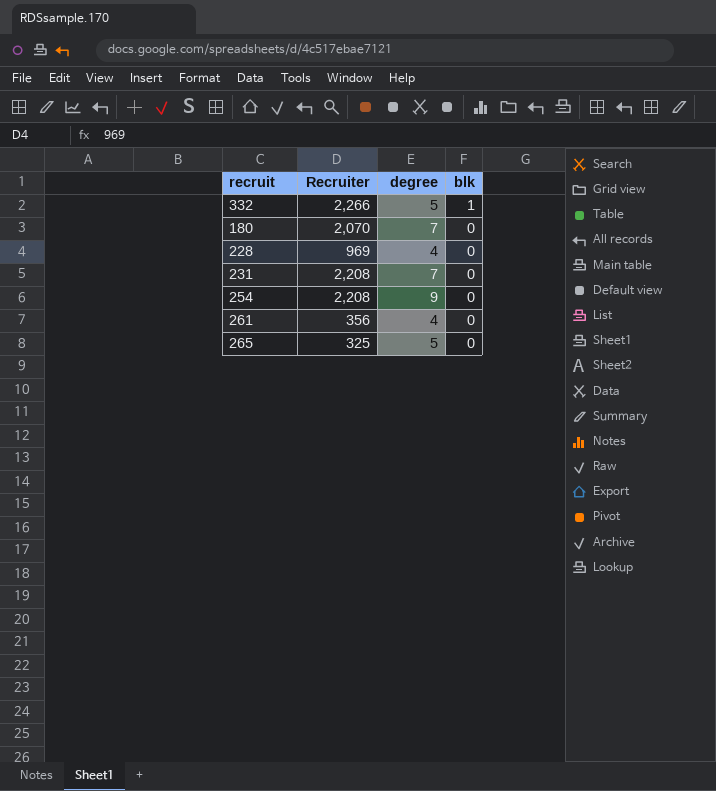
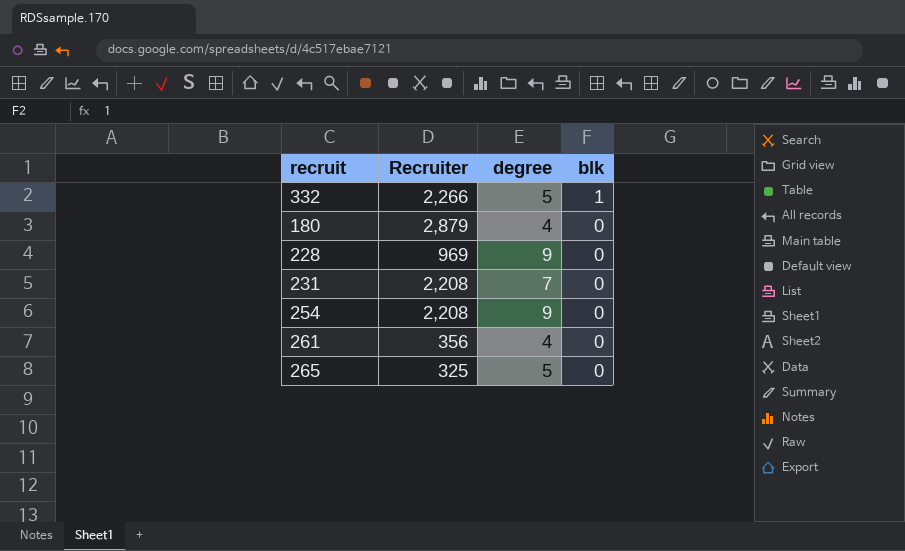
180 | Recruiter: 2,070 -> 2,879
180 | degree: 7 -> 4
228 | degree: 4 -> 9

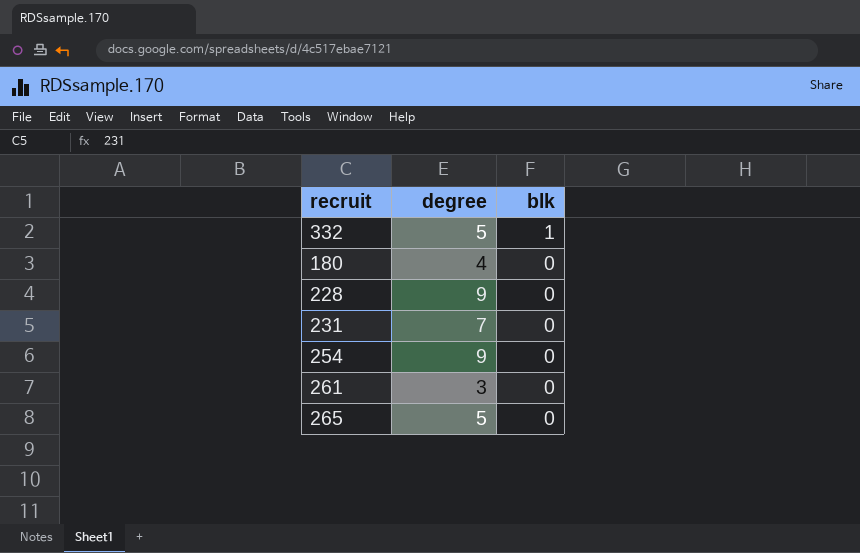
column Recruiter | position: 2 -> none
261 | degree: 4 -> 3

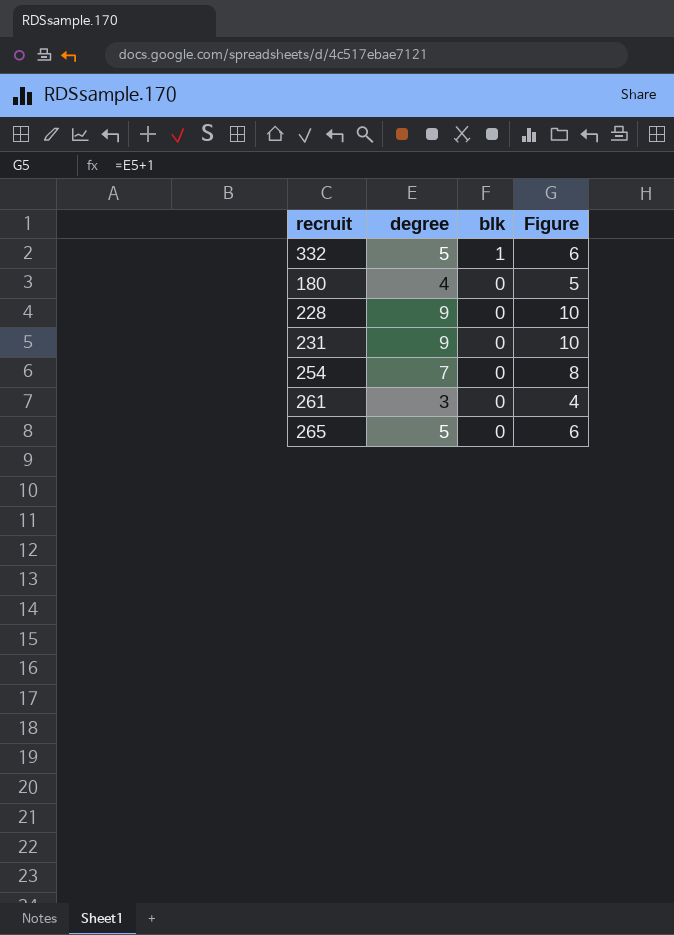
column Figure | formula: none -> [degree] + 1
231 | degree: 7 -> 9
254 | degree: 9 -> 7

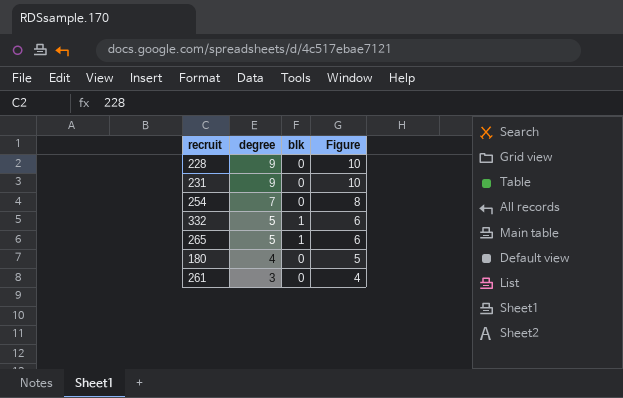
row order: blk descending -> degree descending
265 | blk: 0 -> 1

